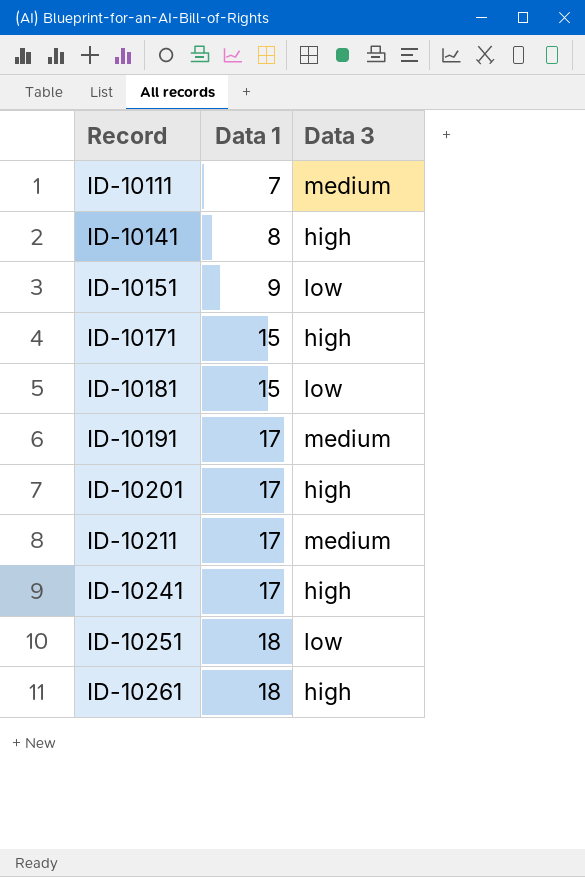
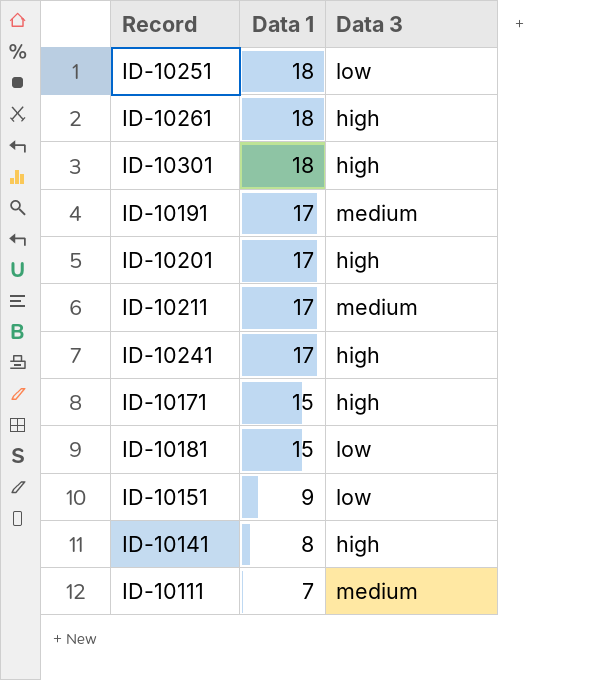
row order: Record ascending -> Data 1 descending
row ID-10301: none -> 18 | high

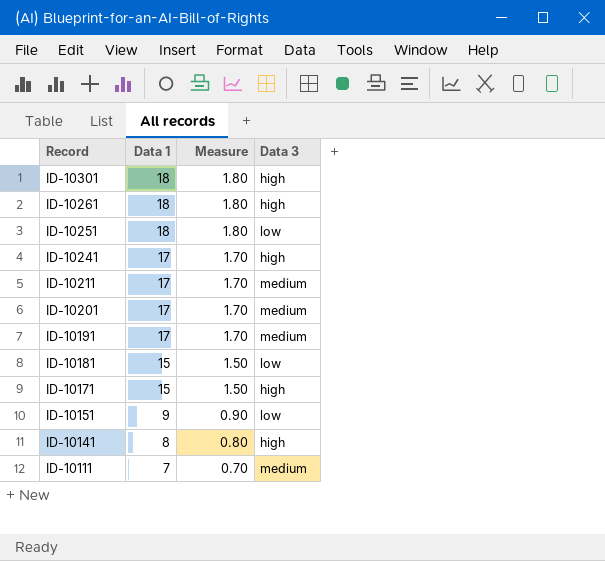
row order: Data 1 descending -> Record descending
column Measure | formula: none -> [Data 1] * 0.1
ID-10201 | Data 3: high -> medium

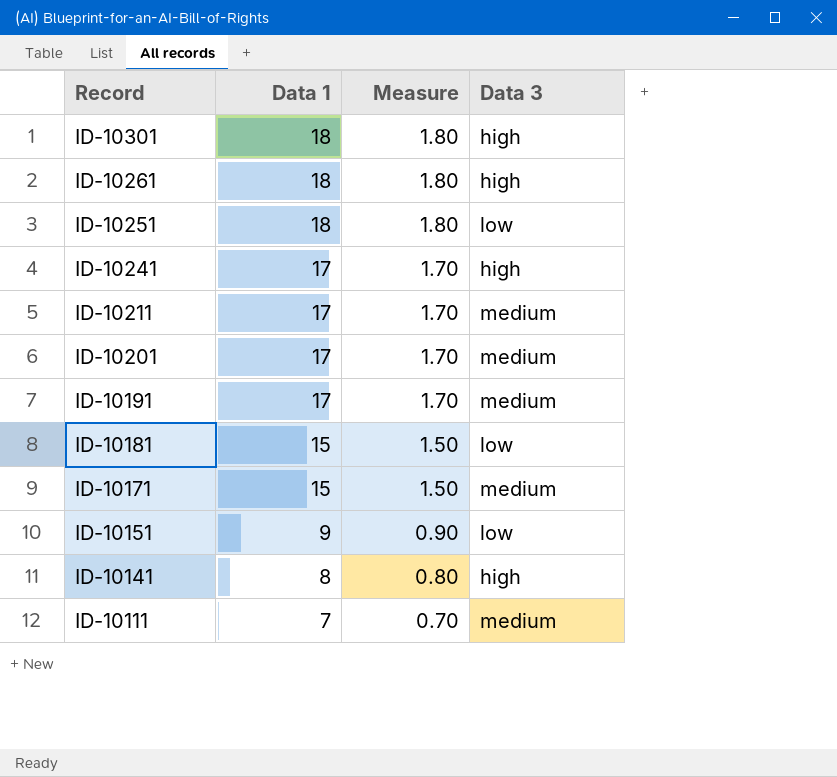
ID-10171 | Data 3: high -> medium

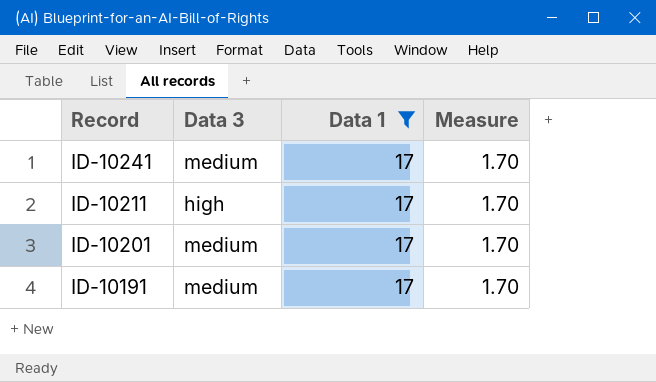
filter: none -> Data 1 = 17
column Data 3 | position: 4 -> 2
ID-10241 | Data 3: high -> medium
ID-10211 | Data 3: medium -> high

